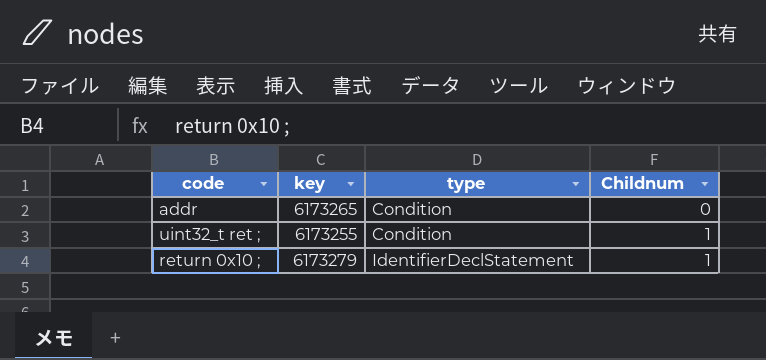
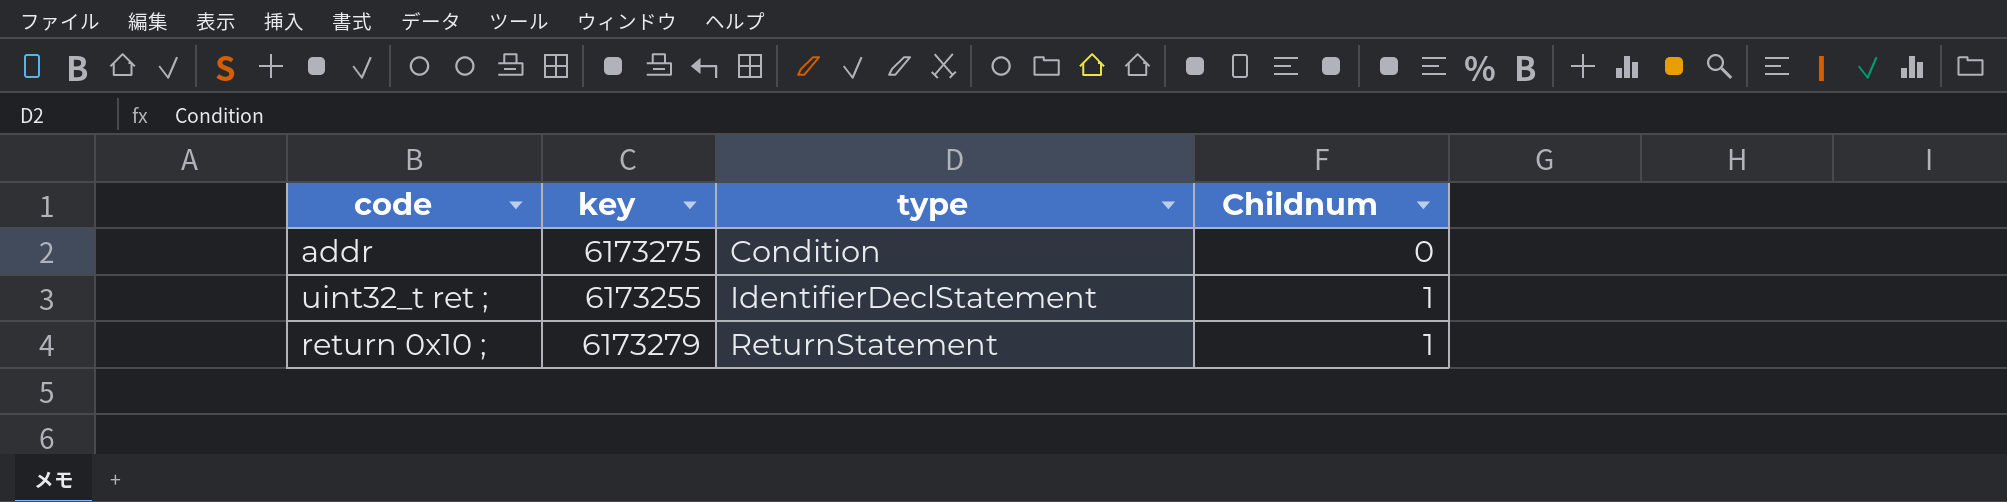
addr | key: 6173265 -> 6173275
uint32_t ret ; | type: Condition -> IdentifierDeclStatement
return 0x10 ; | type: IdentifierDeclStatement -> ReturnStatement

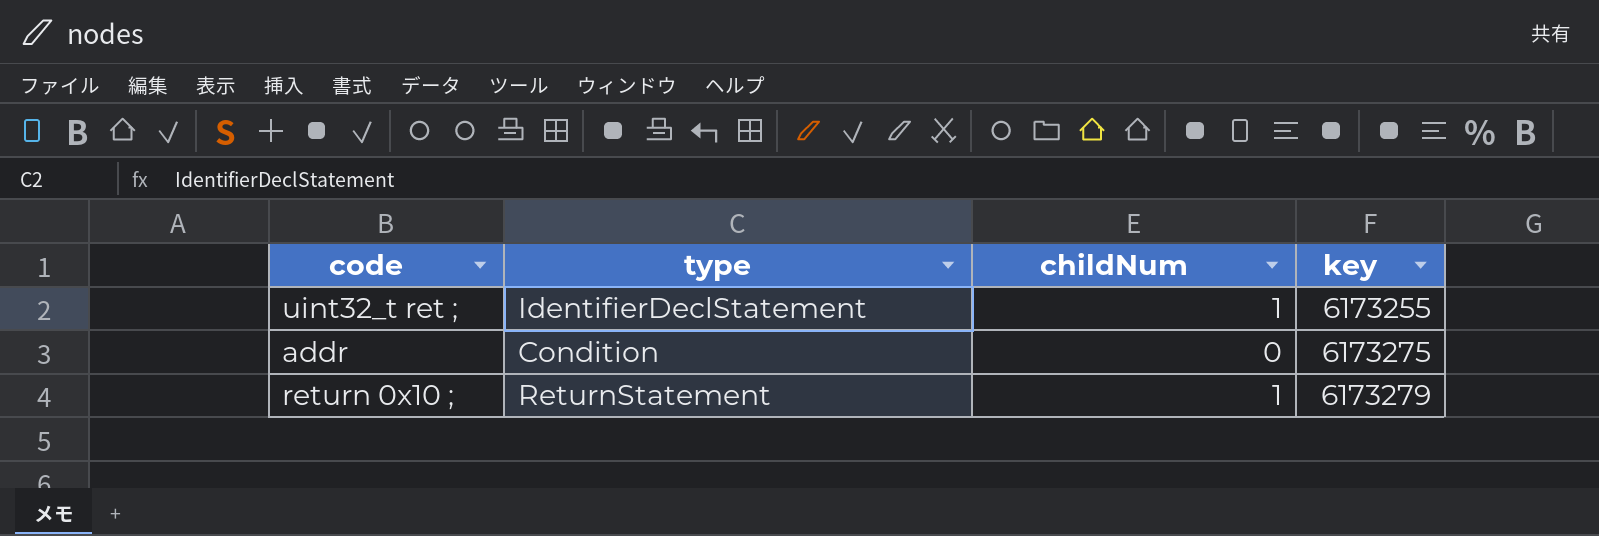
row order: type ascending -> key ascending
column name: Childnum -> childNum
column key | position: 2 -> 4

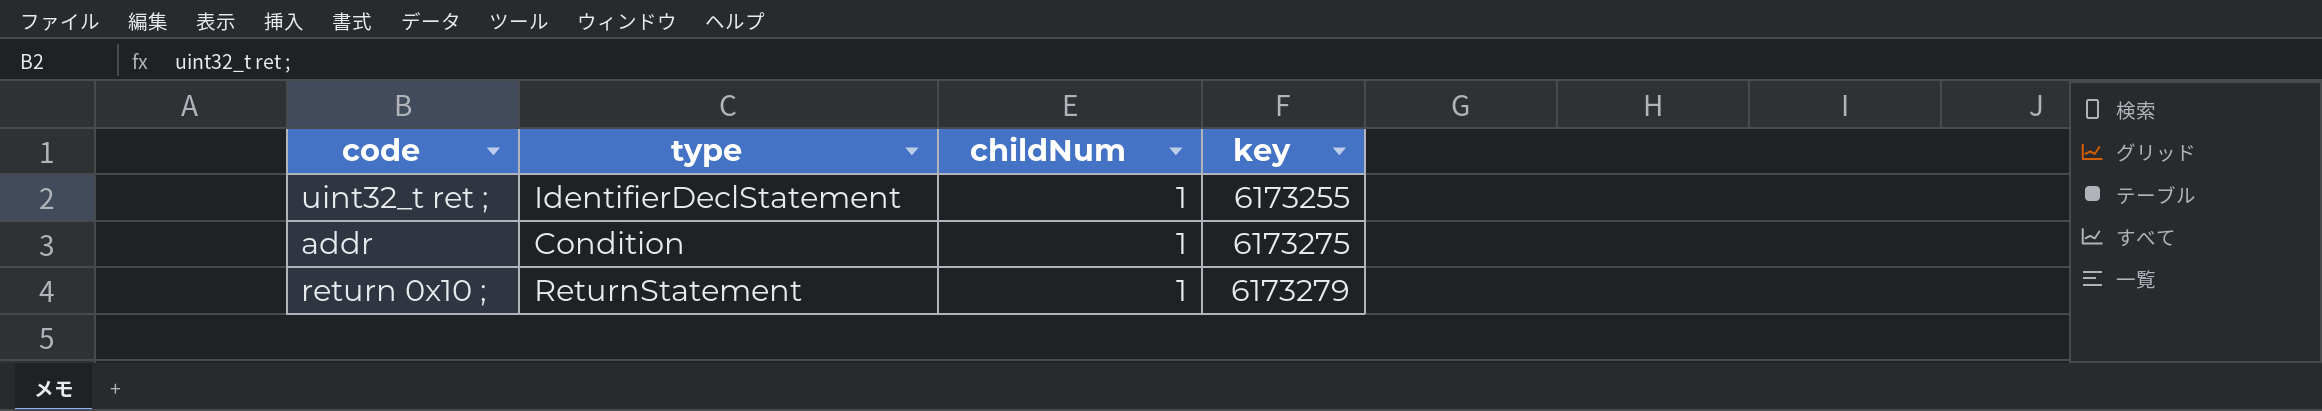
addr | childNum: 0 -> 1

